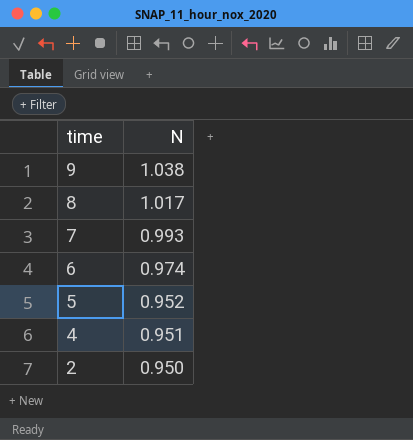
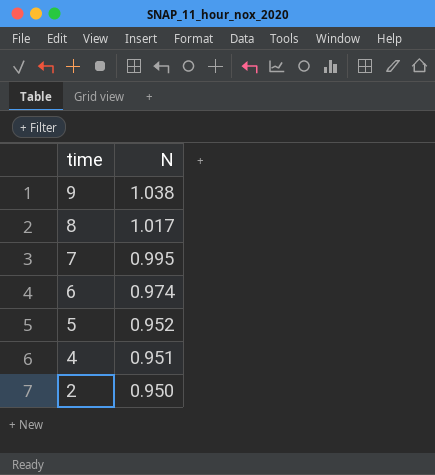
7 | N: 0.993 -> 0.995

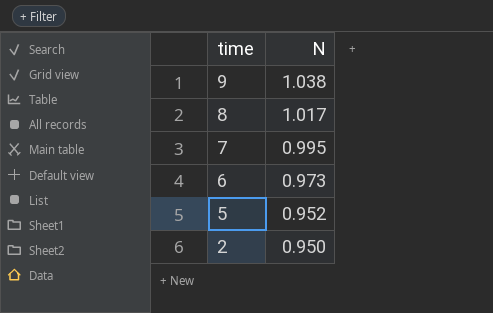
row 4: 0.951 -> none
6 | N: 0.974 -> 0.973

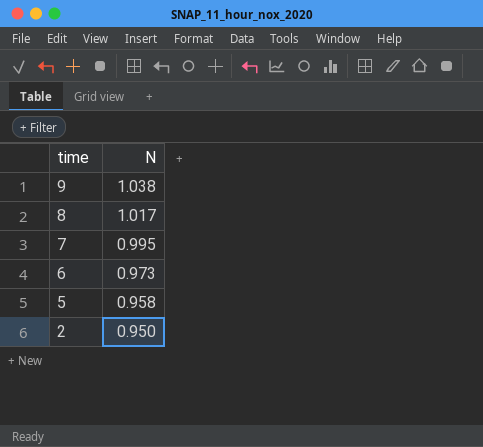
5 | N: 0.952 -> 0.958

